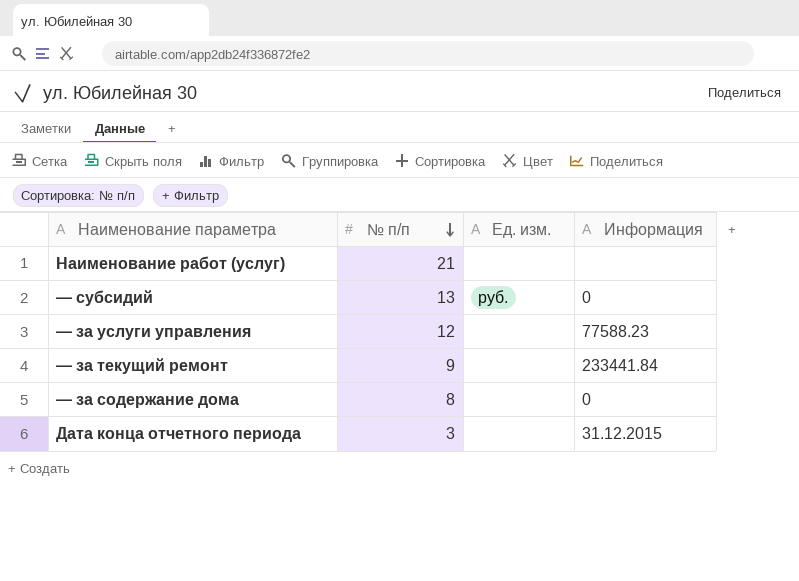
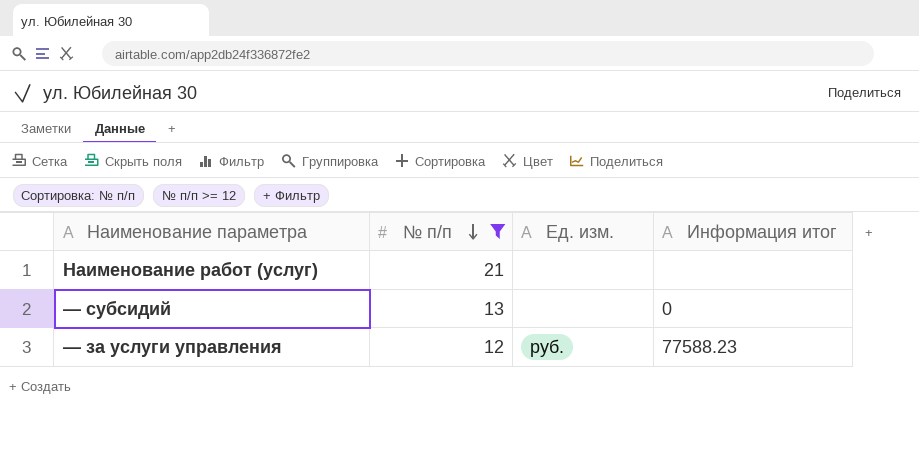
filter: none -> № п/п >= 12
column name: Информация -> Информация итог
— субсидий | Ед. изм.: руб. -> none
— за услуги управления | Ед. изм.: none -> руб.

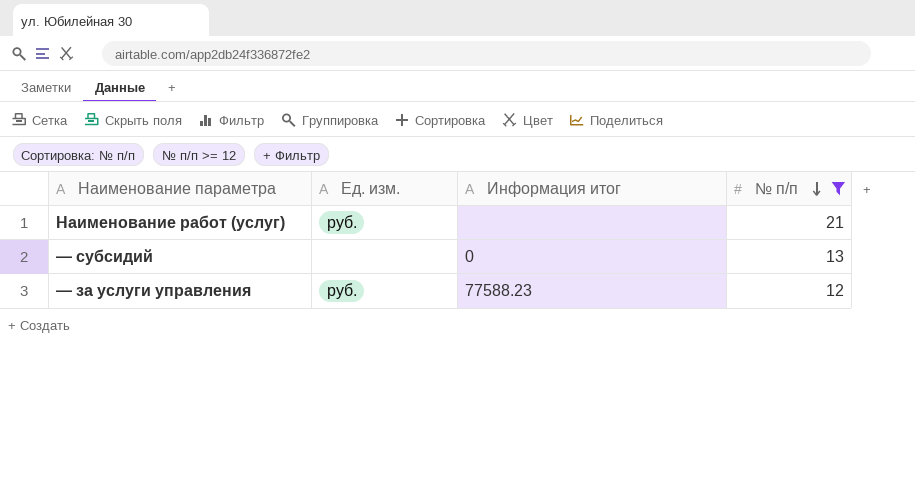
column № п/п | position: 2 -> 4
Наименование работ (услуг) | Ед. изм.: none -> руб.

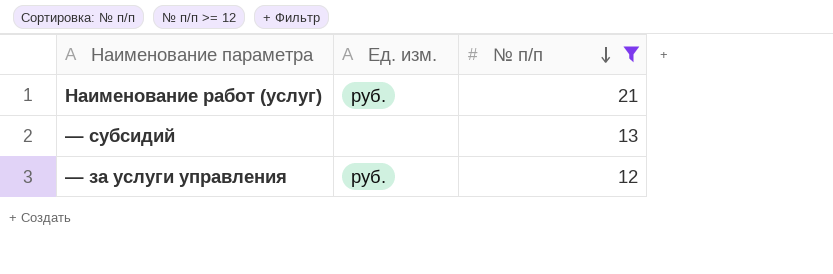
column Информация итог | position: 3 -> none

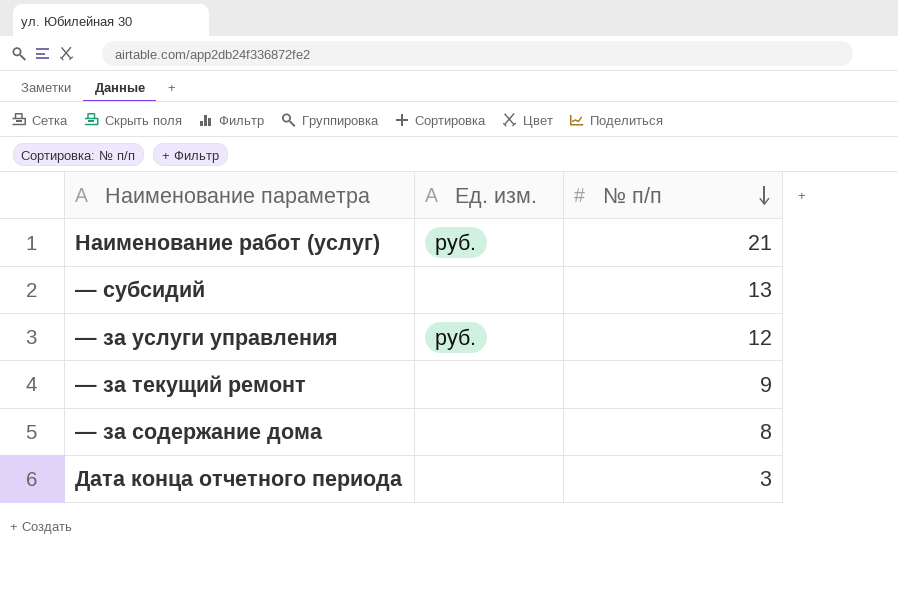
filter: № п/п >= 12 -> none

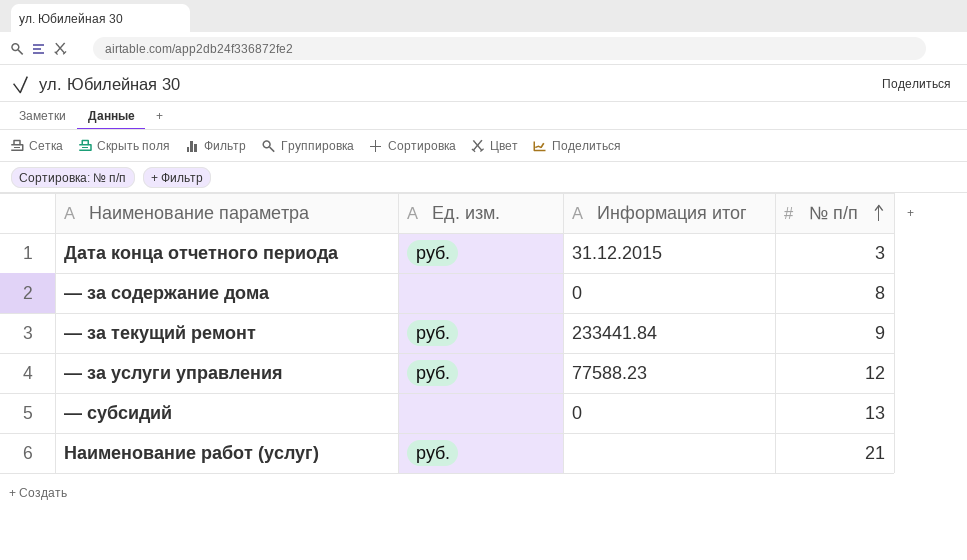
row order: № п/п descending -> № п/п ascending
column Информация итог | position: none -> 3
Дата конца отчетного периода | Ед. изм.: none -> руб.
— за текущий ремонт | Ед. изм.: none -> руб.

